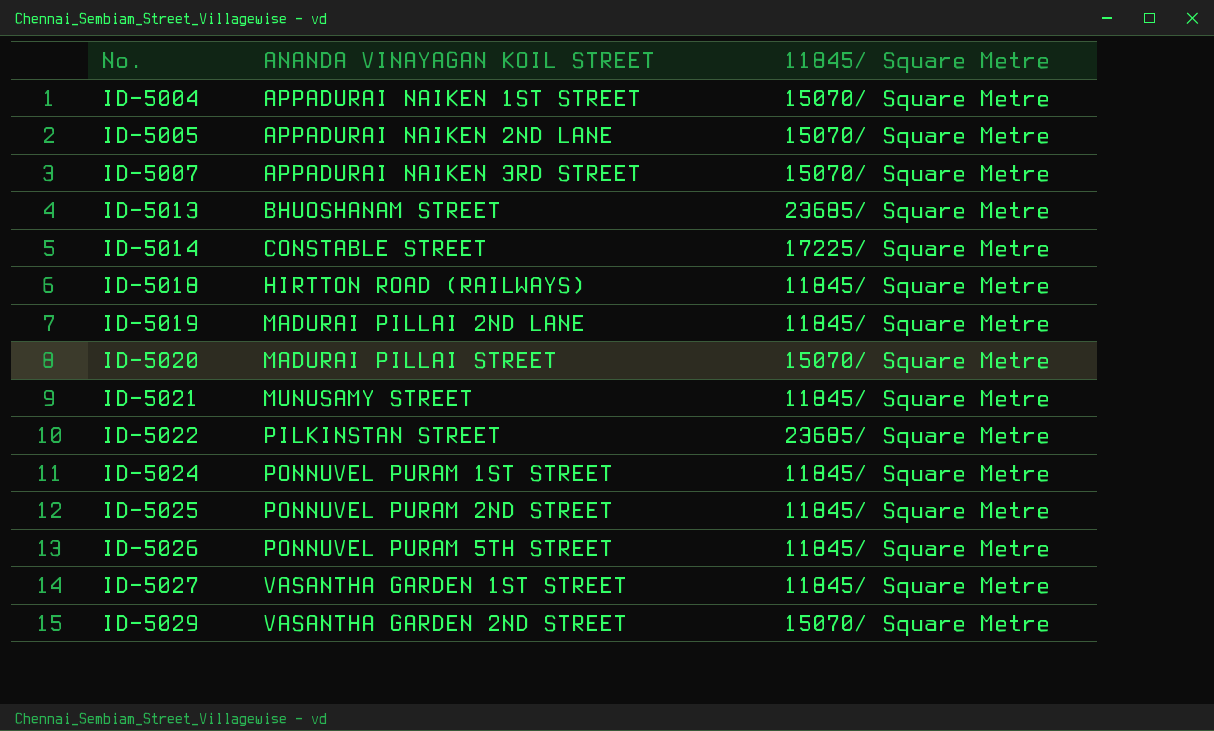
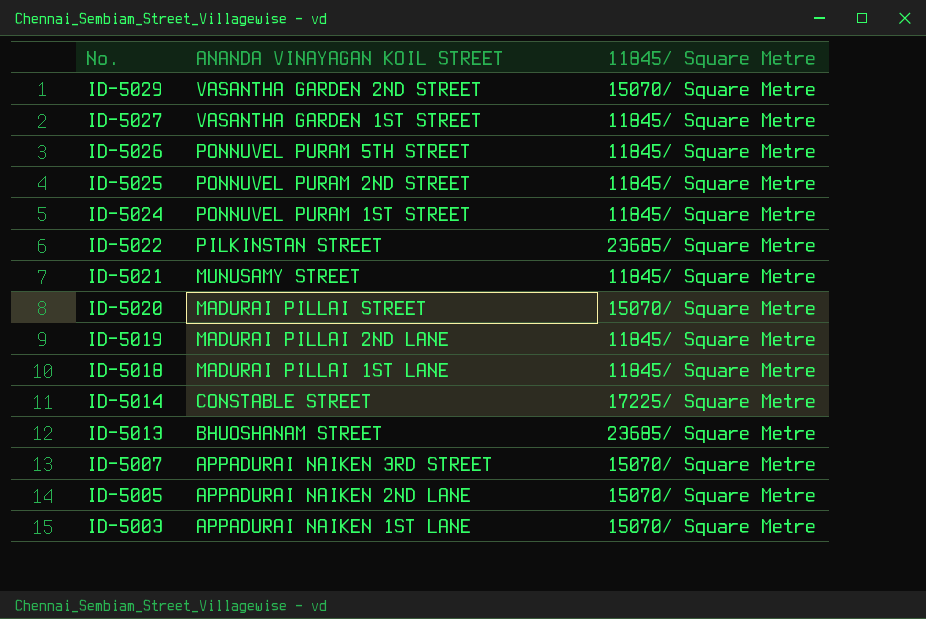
row order: No. ascending -> No. descending
row ID-5004: APPADURAI NAIKEN 1ST STREET | 15070/ Square Metre -> none
ID-5018 | ANANDA VINAYAGAN KOIL STREET: HIRTTON ROAD (RAILWAYS) -> MADURAI PILLAI 1ST LANE
row ID-5003: none -> APPADURAI NAIKEN 1ST LANE | 15070/ Square Metre

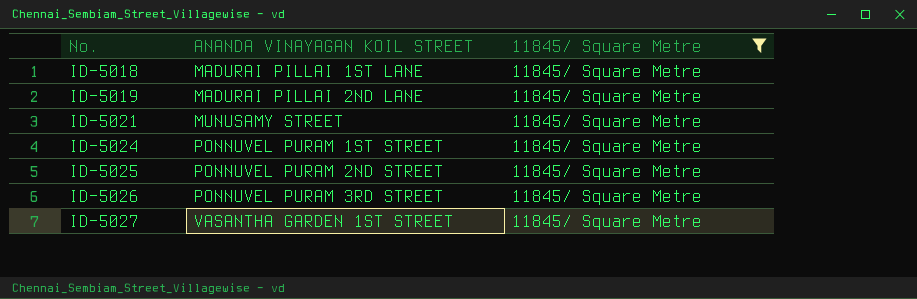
filter: none -> 11845/ Square Metre = 11845/ Square Metre
row order: No. descending -> No. ascending
ID-5026 | ANANDA VINAYAGAN KOIL STREET: PONNUVEL PURAM 5TH STREET -> PONNUVEL PURAM 3RD STREET

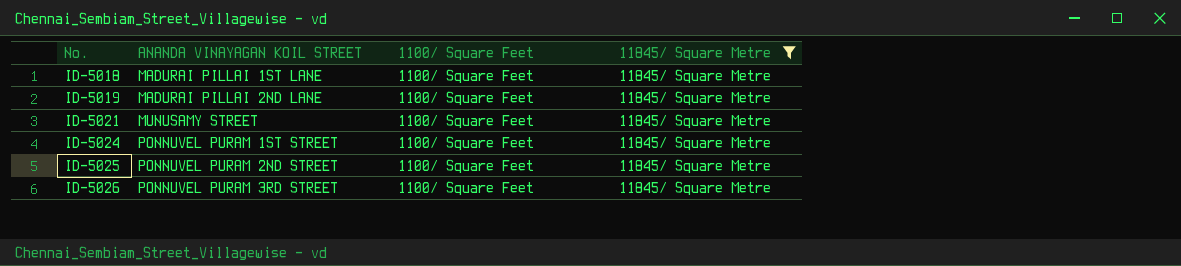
column 1100/ Square Feet | position: none -> 3
row ID-5027: VASANTHA GARDEN 1ST STREET | 11845/ Square Metre -> none

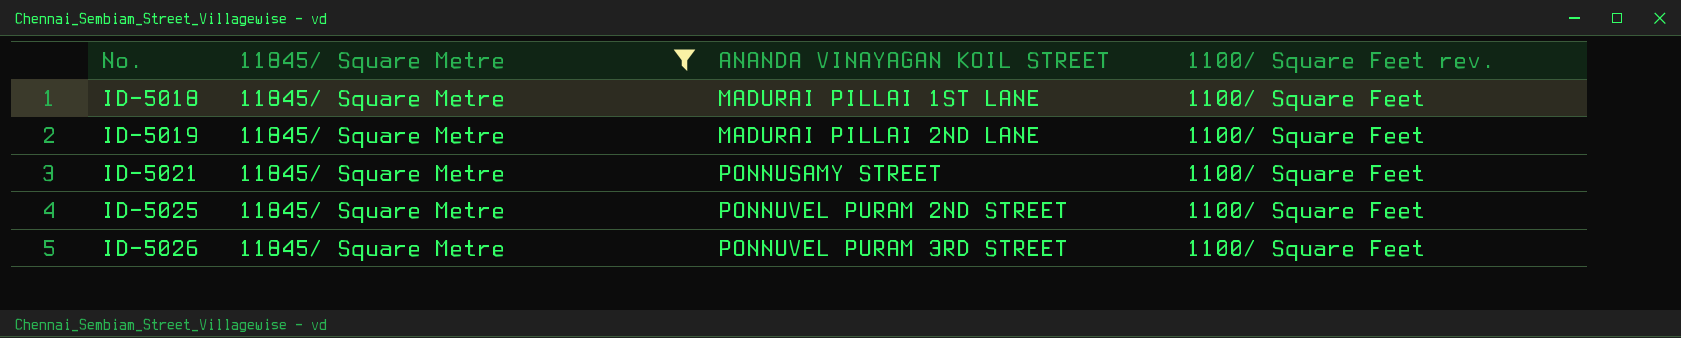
column 11845/ Square Metre | position: 4 -> 2
column name: 1100/ Square Feet -> 1100/ Square Feet rev.
row ID-5024: PONNUVEL PURAM 1ST STREET | 1100/ Square Feet | 11845/ Square Metre -> none
ID-5021 | ANANDA VINAYAGAN KOIL STREET: MUNUSAMY STREET -> PONNUSAMY STREET

